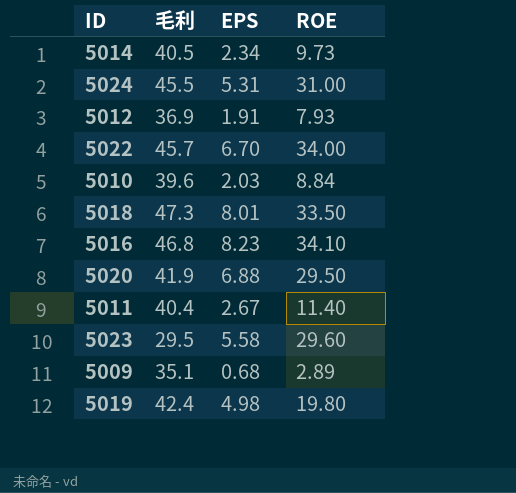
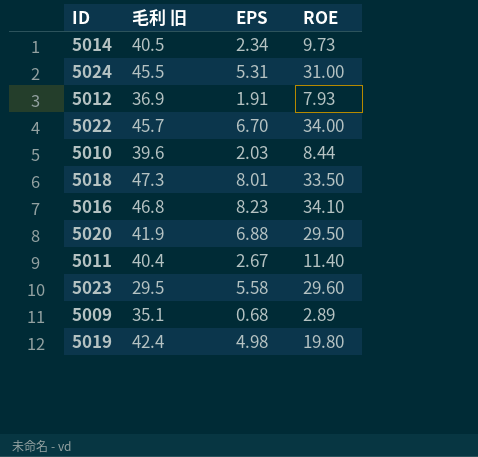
column name: 毛利 -> 毛利 旧
5010 | ROE: 8.84 -> 8.44

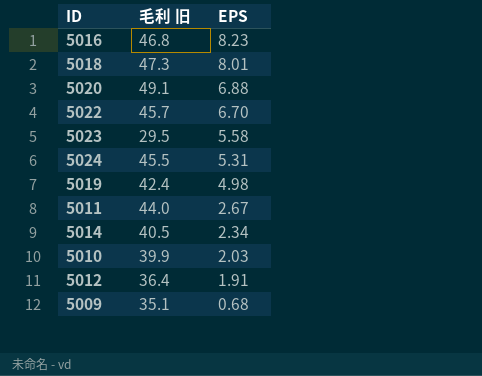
row order: none -> EPS descending
column ROE | position: 4 -> none
5020 | 毛利 旧: 41.9 -> 49.1
5011 | 毛利 旧: 40.4 -> 44.0
5010 | 毛利 旧: 39.6 -> 39.9
5012 | 毛利 旧: 36.9 -> 36.4

